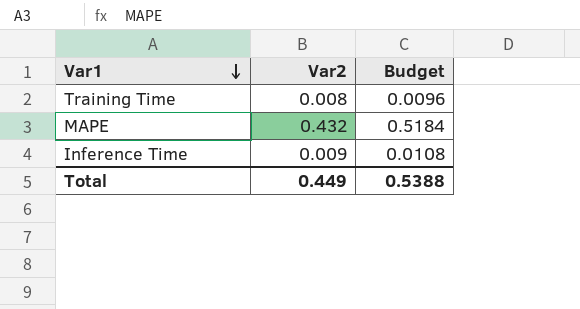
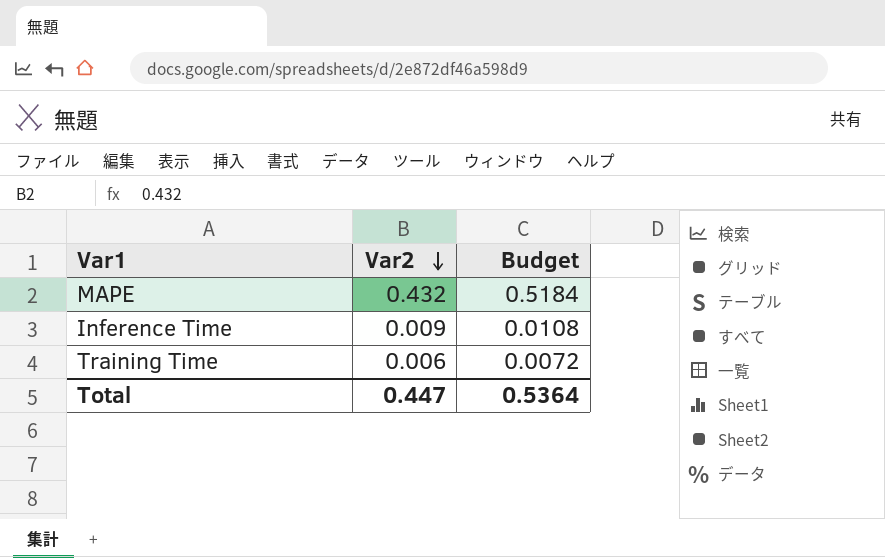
row order: Var1 descending -> Var2 descending
Training Time | Var2: 0.008 -> 0.006
Training Time | Budget: 0.0096 -> 0.0072
Total | Var2: 0.449 -> 0.447
Total | Budget: 0.5388 -> 0.5364

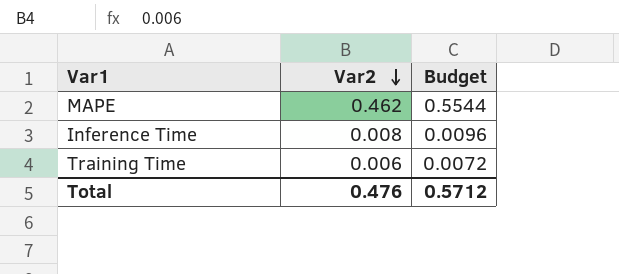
MAPE | Var2: 0.432 -> 0.462
MAPE | Budget: 0.5184 -> 0.5544
Inference Time | Var2: 0.009 -> 0.008
Inference Time | Budget: 0.0108 -> 0.0096
Total | Var2: 0.447 -> 0.476
Total | Budget: 0.5364 -> 0.5712

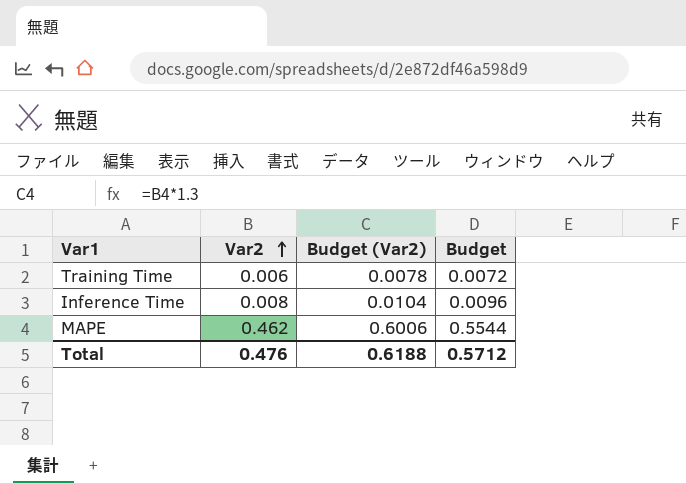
row order: Var2 descending -> Var2 ascending
column Budget (Var2) | formula: none -> [Var2] * 1.3

